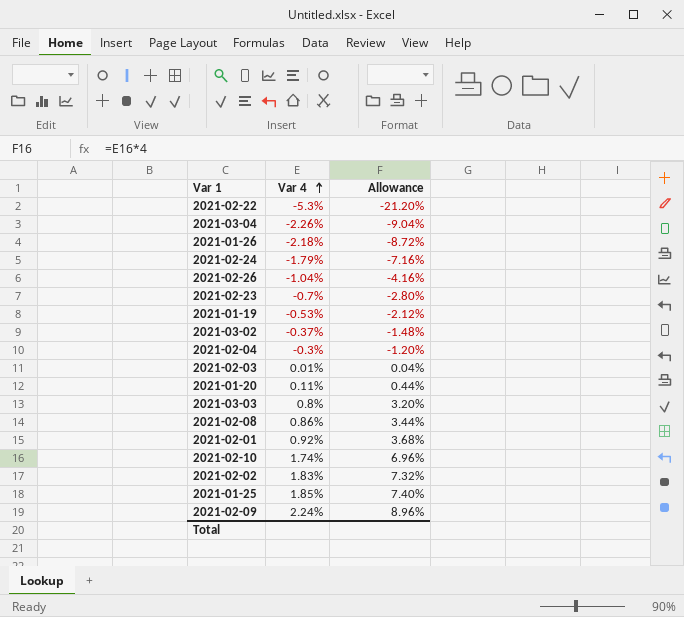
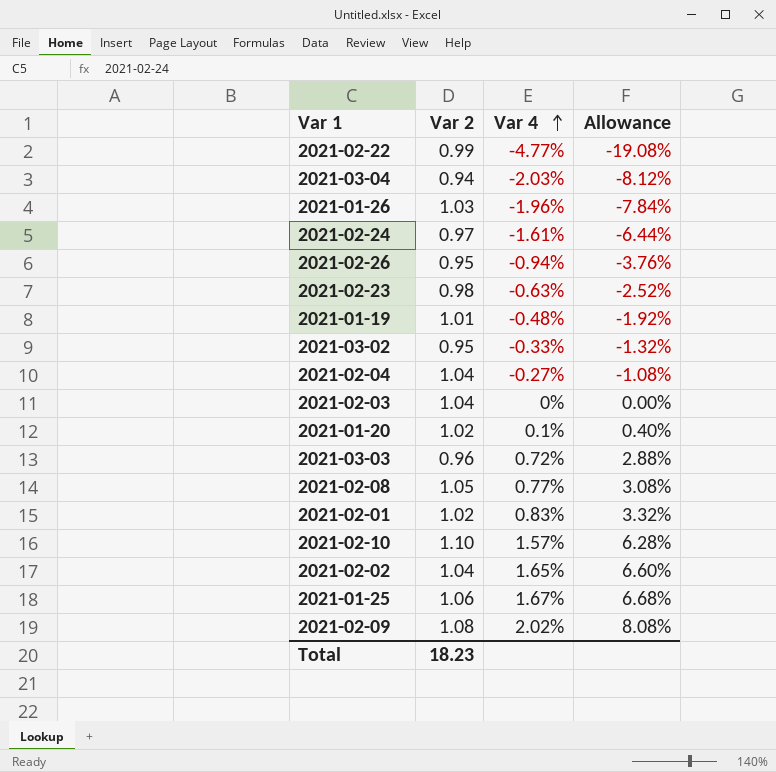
column Var 2 | position: none -> 2
2021-02-22 | Var 4: -5.3% -> -4.77%
2021-02-22 | Allowance: -21.20% -> -19.08%
2021-03-04 | Var 4: -2.26% -> -2.03%
2021-03-04 | Allowance: -9.04% -> -8.12%
2021-01-26 | Var 4: -2.18% -> -1.96%
2021-01-26 | Allowance: -8.72% -> -7.84%
2021-02-24 | Var 4: -1.79% -> -1.61%
2021-02-24 | Allowance: -7.16% -> -6.44%
2021-02-26 | Var 4: -1.04% -> -0.94%
2021-02-26 | Allowance: -4.16% -> -3.76%
2021-02-23 | Var 4: -0.7% -> -0.63%
2021-02-23 | Allowance: -2.80% -> -2.52%
2021-01-19 | Var 4: -0.53% -> -0.48%
2021-01-19 | Allowance: -2.12% -> -1.92%
2021-03-02 | Var 4: -0.37% -> -0.33%
2021-03-02 | Allowance: -1.48% -> -1.32%
2021-02-04 | Var 4: -0.3% -> -0.27%
2021-02-04 | Allowance: -1.20% -> -1.08%
2021-02-03 | Var 4: 0.01% -> 0%
2021-02-03 | Allowance: 0.04% -> 0.00%
2021-01-20 | Var 4: 0.11% -> 0.1%
2021-01-20 | Allowance: 0.44% -> 0.40%
2021-03-03 | Var 4: 0.8% -> 0.72%
2021-03-03 | Allowance: 3.20% -> 2.88%
2021-02-08 | Var 4: 0.86% -> 0.77%
2021-02-08 | Allowance: 3.44% -> 3.08%
2021-02-01 | Var 4: 0.92% -> 0.83%
2021-02-01 | Allowance: 3.68% -> 3.32%
2021-02-10 | Var 4: 1.74% -> 1.57%
2021-02-10 | Allowance: 6.96% -> 6.28%
2021-02-02 | Var 4: 1.83% -> 1.65%
2021-02-02 | Allowance: 7.32% -> 6.60%
2021-01-25 | Var 4: 1.85% -> 1.67%
2021-01-25 | Allowance: 7.40% -> 6.68%
2021-02-09 | Var 4: 2.24% -> 2.02%
2021-02-09 | Allowance: 8.96% -> 8.08%

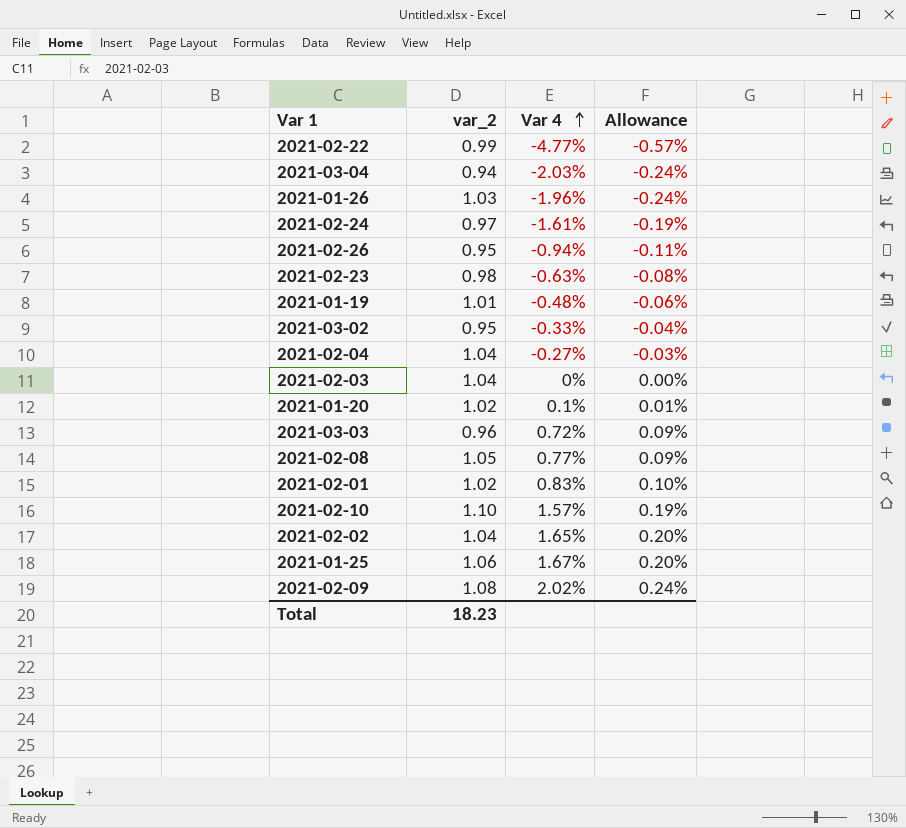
column name: Var 2 -> var_2
column Allowance | formula: [Var 4] * 4 -> [Var 4] * 0.12

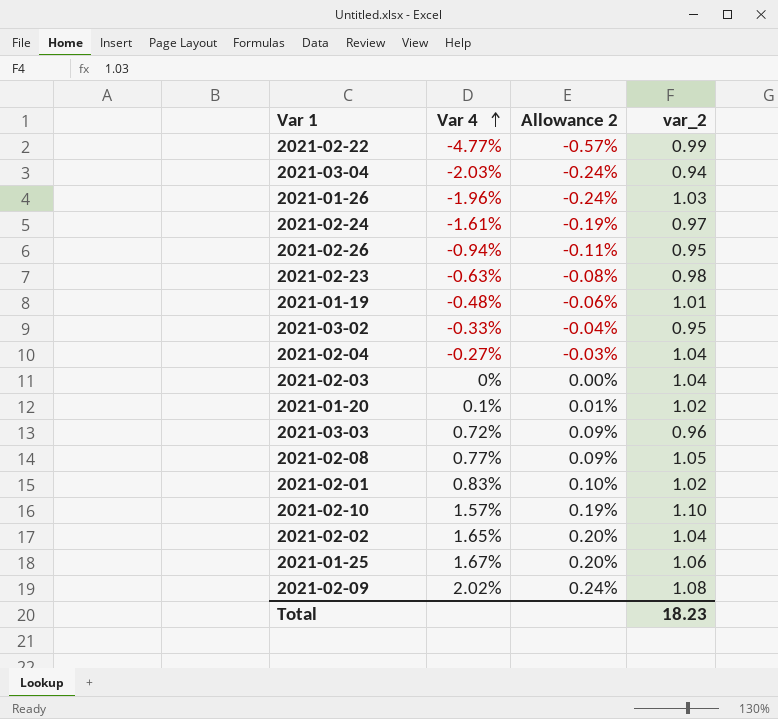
column name: Allowance -> Allowance 2
column var_2 | position: 2 -> 4

